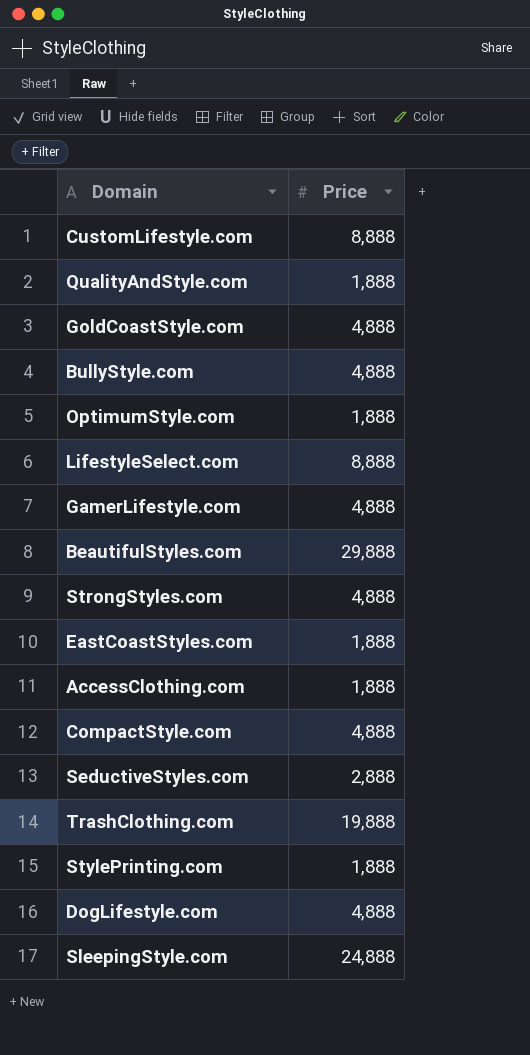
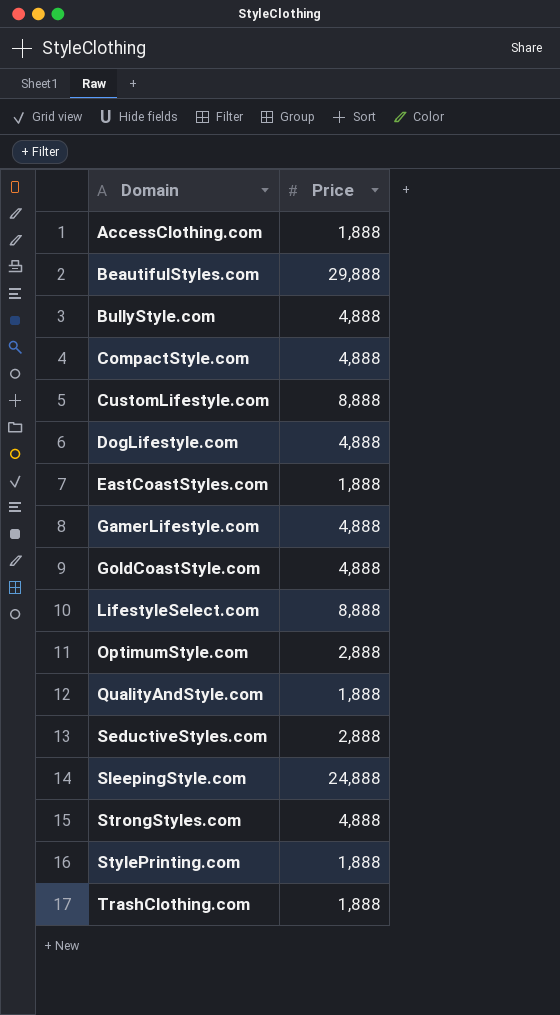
row order: none -> Domain ascending
OptimumStyle.com | Price: 1,888 -> 2,888
TrashClothing.com | Price: 19,888 -> 1,888

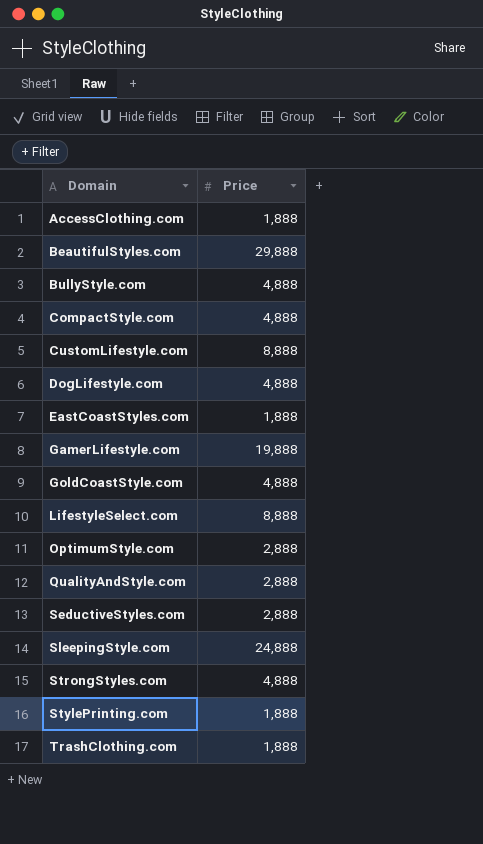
GamerLifestyle.com | Price: 4,888 -> 19,888
QualityAndStyle.com | Price: 1,888 -> 2,888

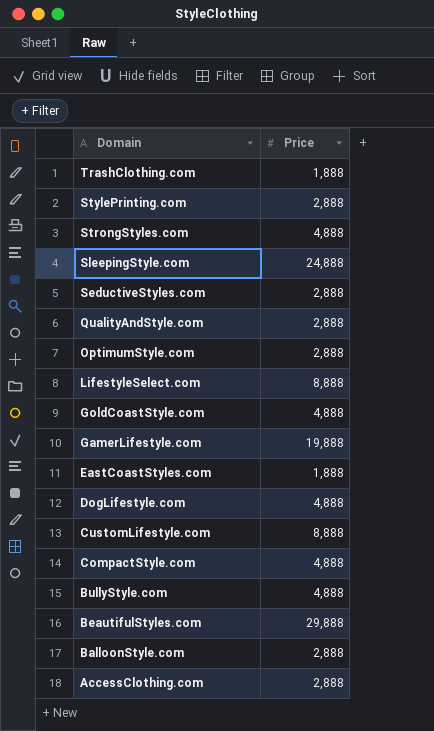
row order: Domain ascending -> Domain descending
StylePrinting.com | Price: 1,888 -> 2,888
row BalloonStyle.com: none -> 2,888
AccessClothing.com | Price: 1,888 -> 2,888

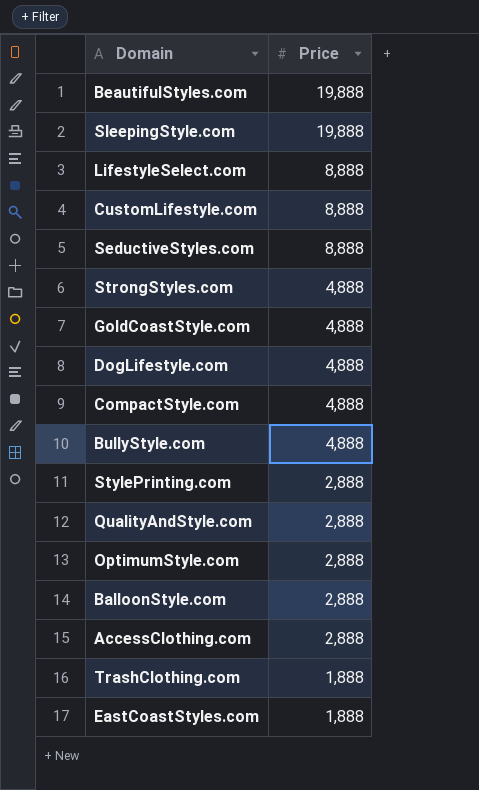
row order: Domain descending -> Price descending
row GamerLifestyle.com: 19,888 -> none
BeautifulStyles.com | Price: 29,888 -> 19,888
SleepingStyle.com | Price: 24,888 -> 19,888
SeductiveStyles.com | Price: 2,888 -> 8,888

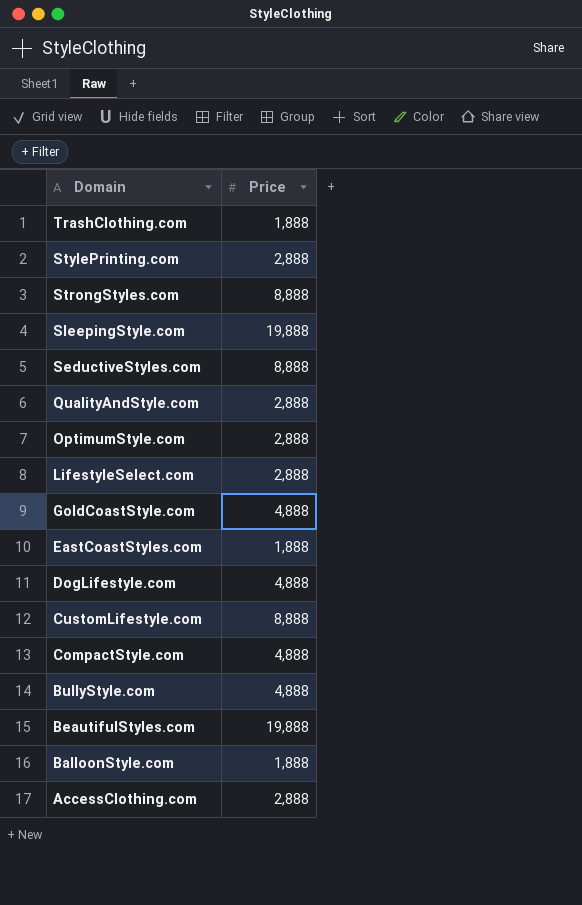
row order: Price descending -> Domain descending
StrongStyles.com | Price: 4,888 -> 8,888
LifestyleSelect.com | Price: 8,888 -> 2,888
BalloonStyle.com | Price: 2,888 -> 1,888

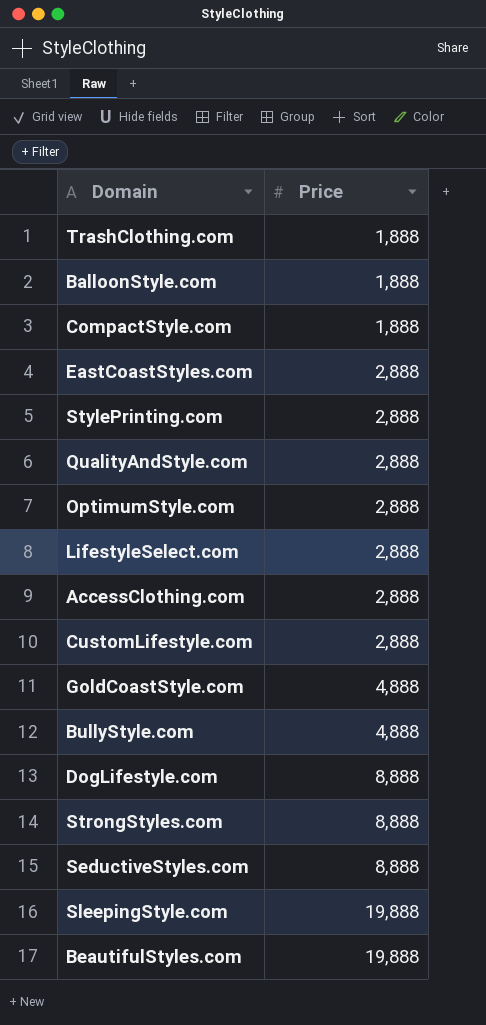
row order: Domain descending -> Price ascending
CompactStyle.com | Price: 4,888 -> 1,888
EastCoastStyles.com | Price: 1,888 -> 2,888
CustomLifestyle.com | Price: 8,888 -> 2,888
DogLifestyle.com | Price: 4,888 -> 8,888

